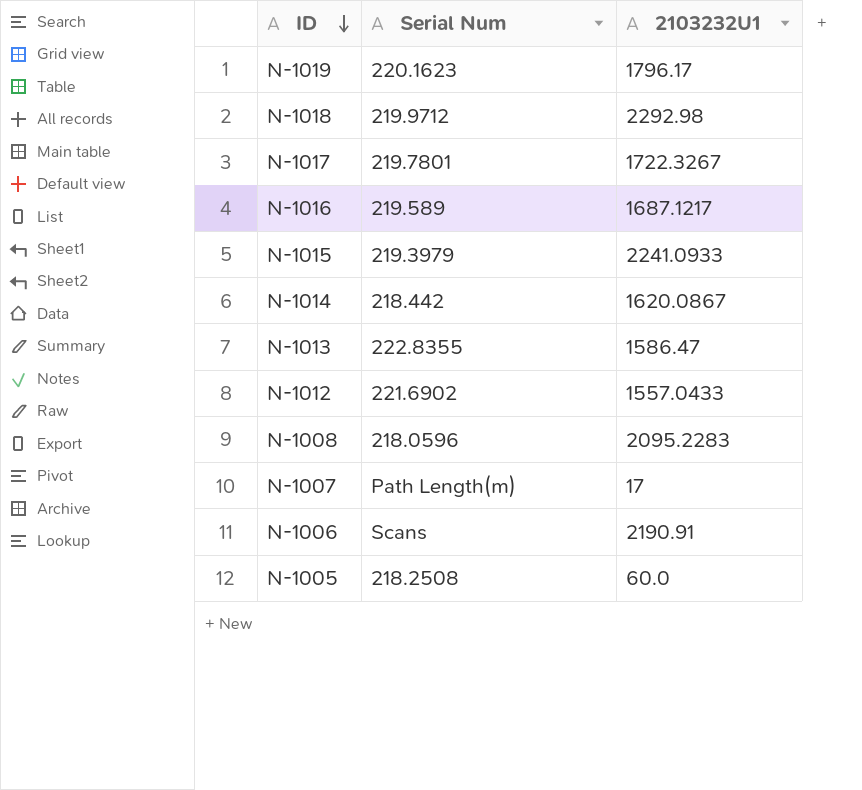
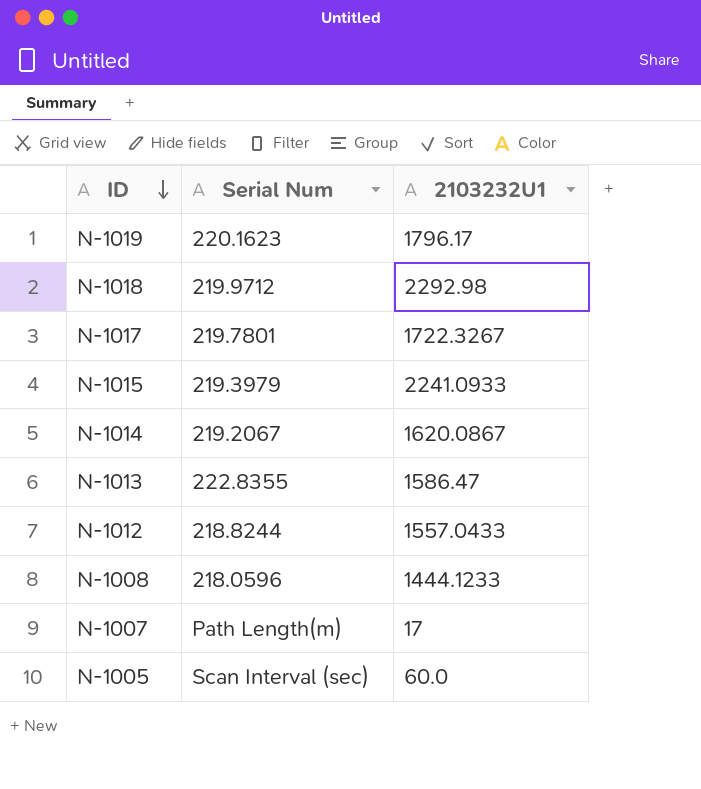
row N-1016: 219.589 | 1687.1217 -> none
row N-1006: Scans | 2190.91 -> none
N-1014 | Serial Num: 218.442 -> 219.2067
N-1012 | Serial Num: 221.6902 -> 218.8244
N-1008 | 2103232U1: 2095.2283 -> 1444.1233
N-1005 | Serial Num: 218.2508 -> Scan Interval (sec)

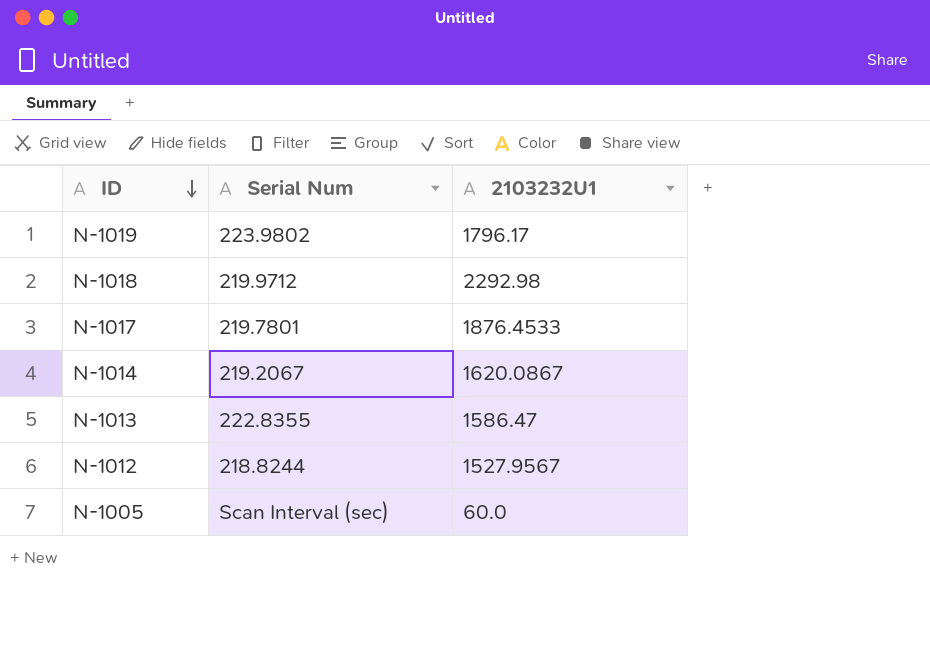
row N-1015: 219.3979 | 2241.0933 -> none
row N-1008: 218.0596 | 1444.1233 -> none
row N-1007: Path Length(m) | 17 -> none
N-1019 | Serial Num: 220.1623 -> 223.9802
N-1017 | 2103232U1: 1722.3267 -> 1876.4533
N-1012 | 2103232U1: 1557.0433 -> 1527.9567

